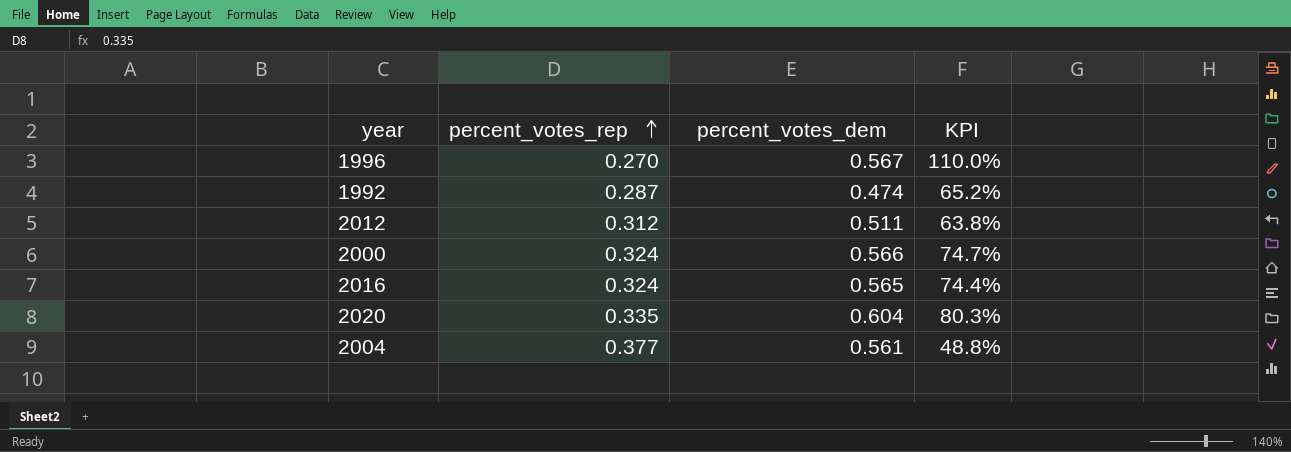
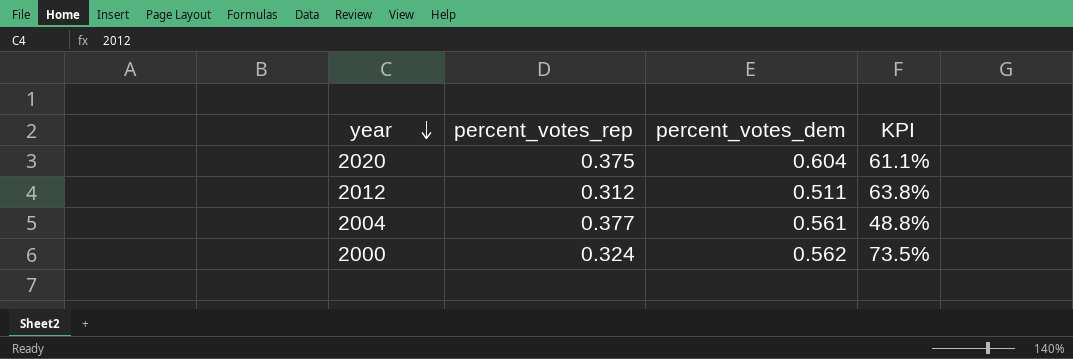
row order: percent_votes_rep ascending -> year descending
row 1996: 0.270 | 0.567 | 110.0% -> none
row 1992: 0.287 | 0.474 | 65.2% -> none
row 2016: 0.324 | 0.565 | 74.4% -> none
2020 | percent_votes_rep: 0.335 -> 0.375
2020 | KPI: 80.3% -> 61.1%
2000 | percent_votes_dem: 0.566 -> 0.562
2000 | KPI: 74.7% -> 73.5%

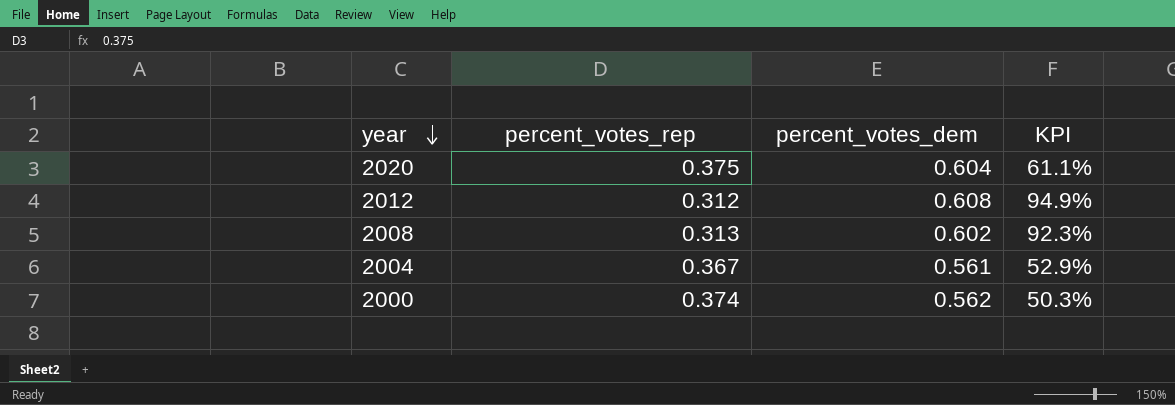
2012 | percent_votes_dem: 0.511 -> 0.608
2012 | KPI: 63.8% -> 94.9%
row 2008: none -> 0.313 | 0.602 | 92.3%
2004 | percent_votes_rep: 0.377 -> 0.367
2004 | KPI: 48.8% -> 52.9%
2000 | percent_votes_rep: 0.324 -> 0.374
2000 | KPI: 73.5% -> 50.3%

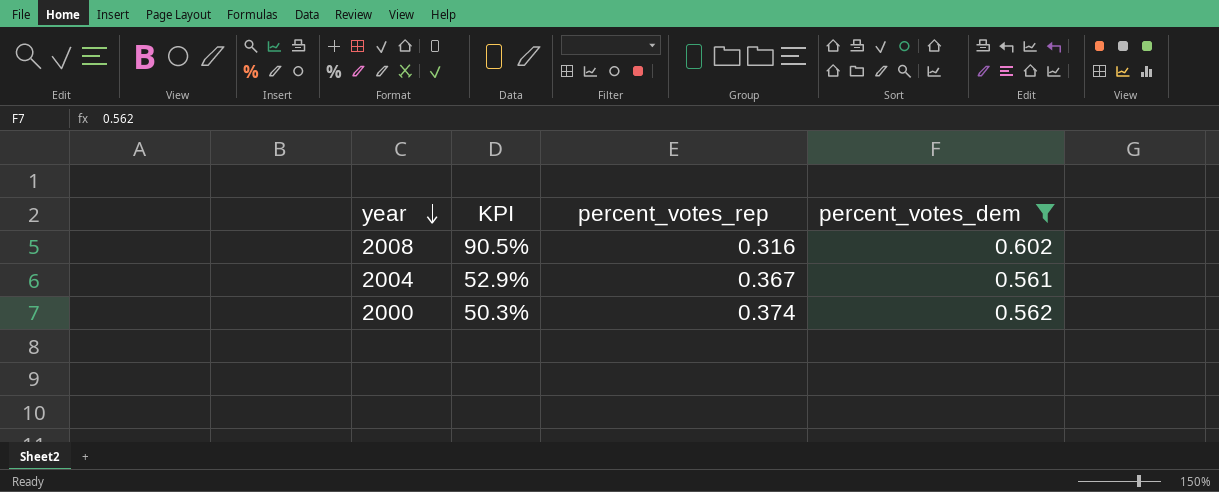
filter: none -> percent_votes_dem <= 0.602
column KPI | position: 4 -> 2
2008 | KPI: 92.3% -> 90.5%
2008 | percent_votes_rep: 0.313 -> 0.316

